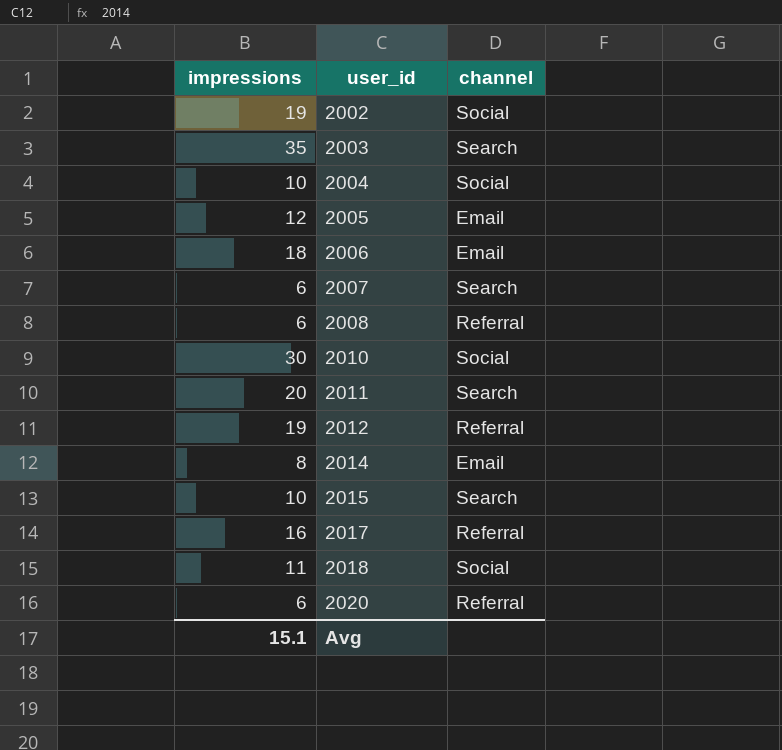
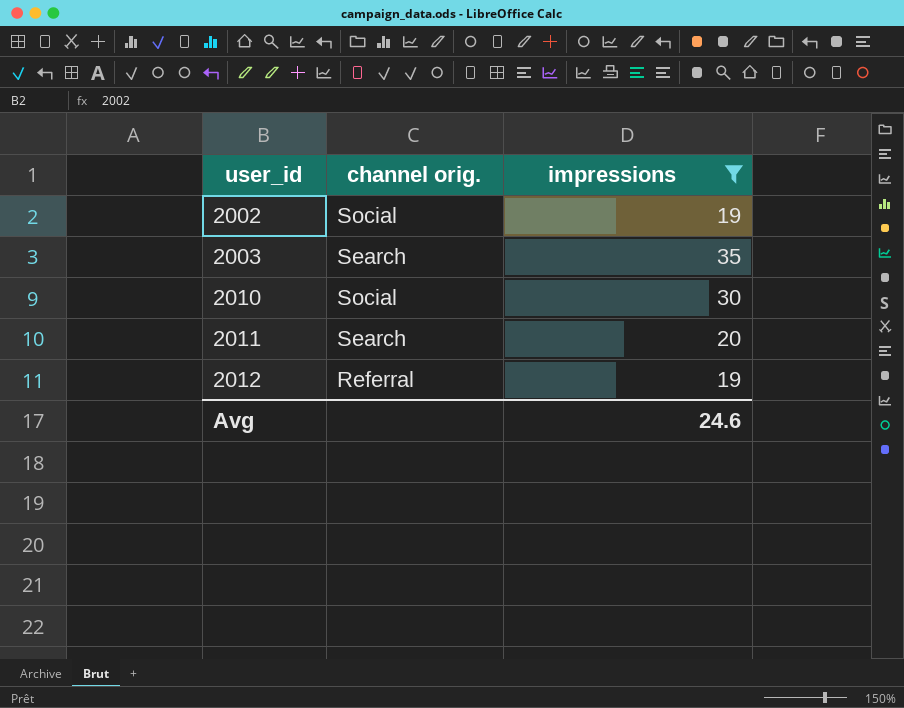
filter: none -> impressions >= 19
column name: channel -> channel orig.
column impressions | position: 1 -> 3
Avg | impressions: 15.1 -> 24.6

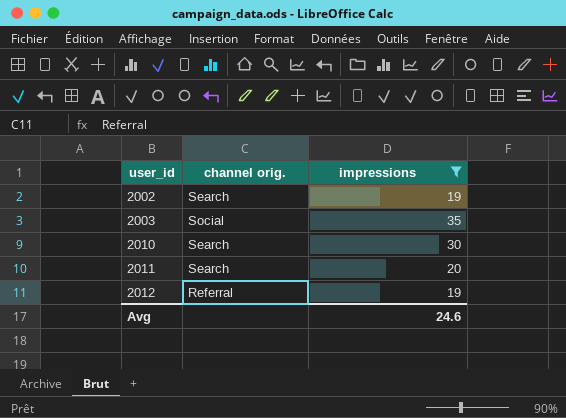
2002 | channel orig.: Social -> Search
2003 | channel orig.: Search -> Social
2010 | channel orig.: Social -> Search

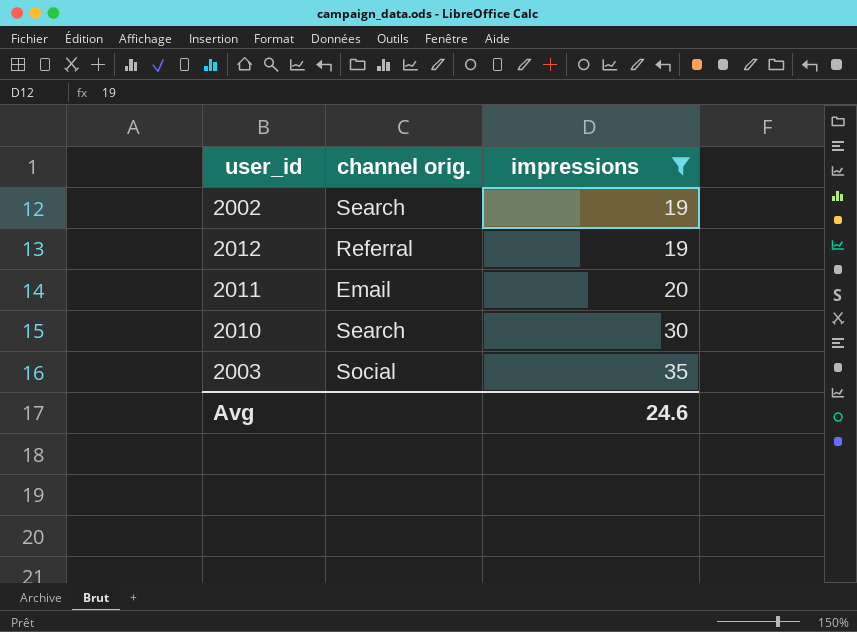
row order: user_id ascending -> impressions ascending
2011 | channel orig.: Search -> Email

